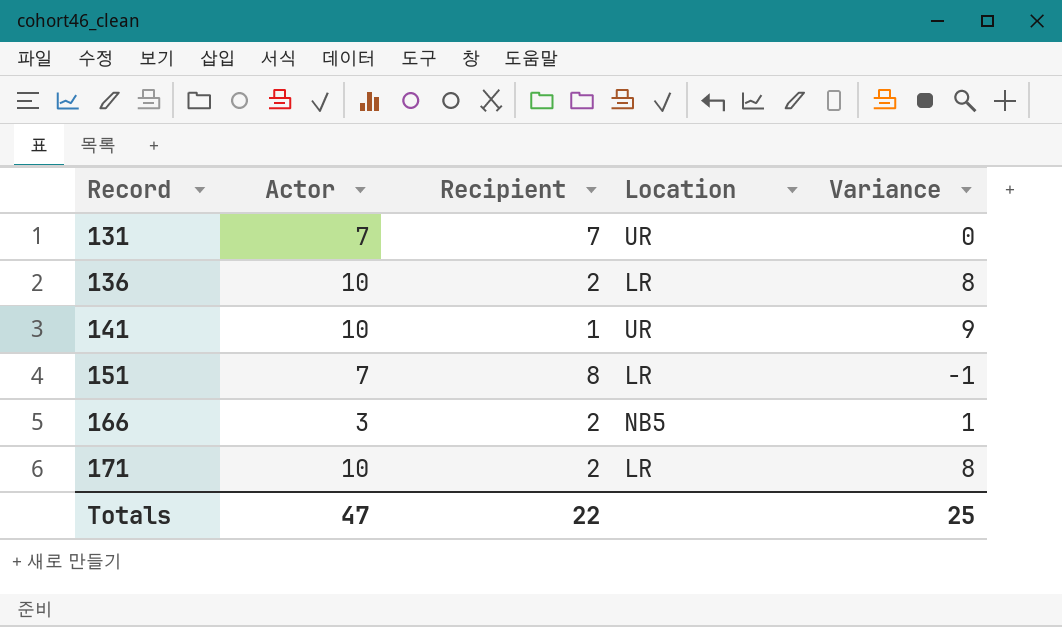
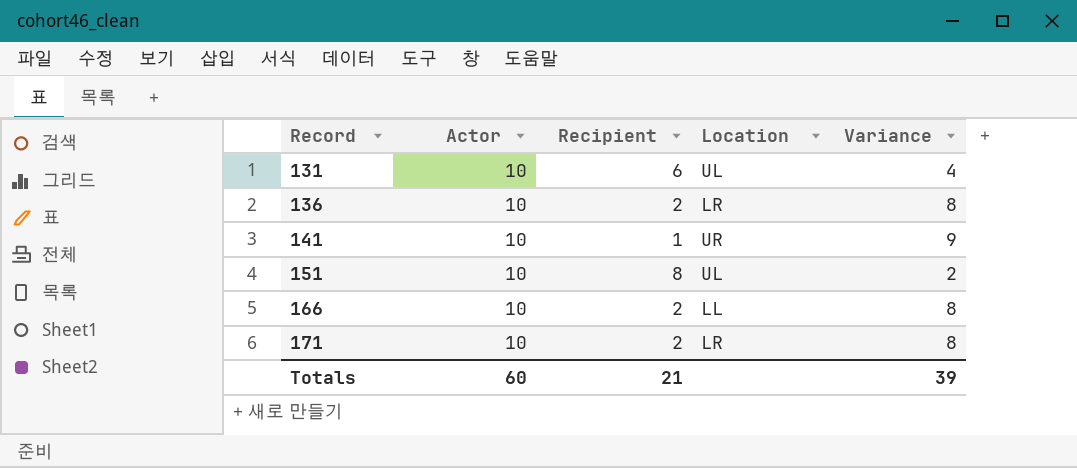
131 | Actor: 7 -> 10
131 | Recipient: 7 -> 6
131 | Location: UR -> UL
131 | Variance: 0 -> 4
151 | Actor: 7 -> 10
151 | Location: LR -> UL
151 | Variance: -1 -> 2
166 | Actor: 3 -> 10
166 | Location: NB5 -> LL
166 | Variance: 1 -> 8
Totals | Actor: 47 -> 60
Totals | Recipient: 22 -> 21
Totals | Variance: 25 -> 39

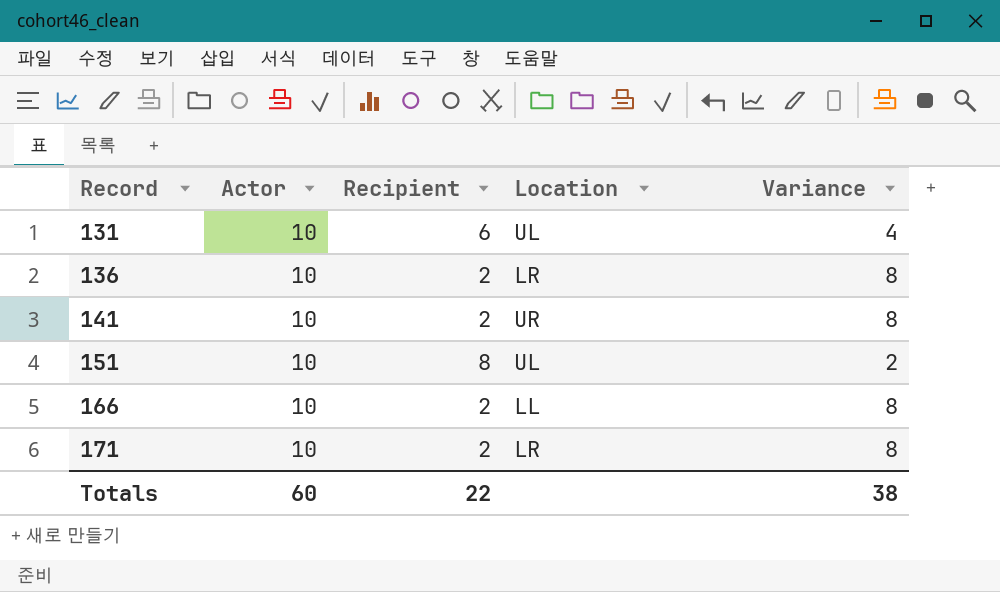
141 | Recipient: 1 -> 2
141 | Variance: 9 -> 8
Totals | Recipient: 21 -> 22
Totals | Variance: 39 -> 38

